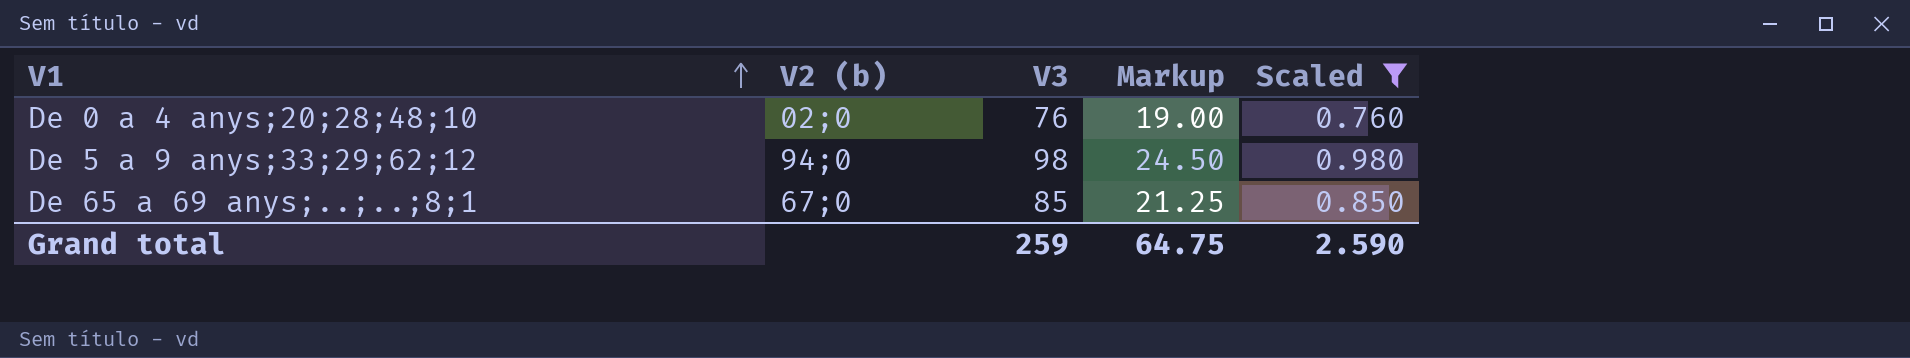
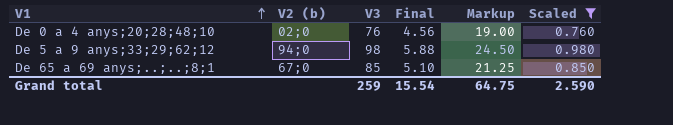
column Final | formula: none -> [V3] * 0.06

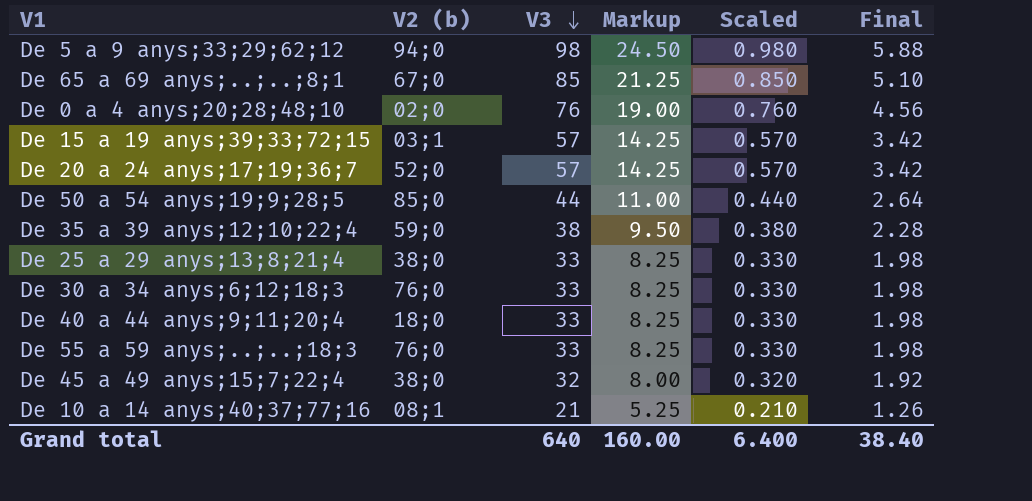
filter: Scaled >= 0.760 -> none
row order: V1 ascending -> V3 descending
column Final | position: 4 -> 6
Grand total | V3: 259 -> 640
Grand total | Markup: 64.75 -> 160.00
Grand total | Scaled: 2.590 -> 6.400
Grand total | Final: 15.54 -> 38.40

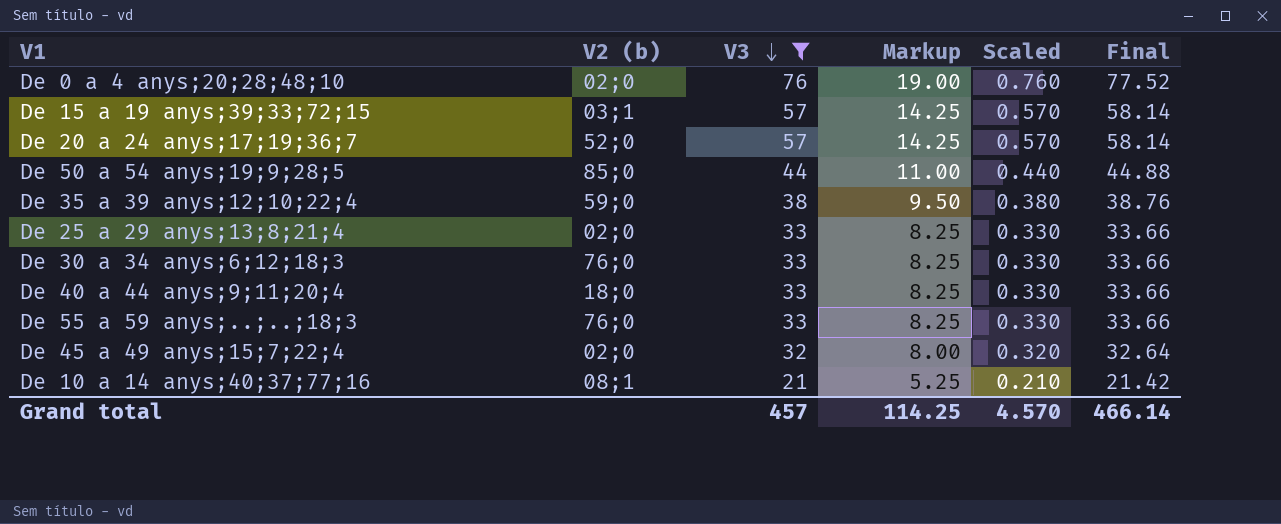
filter: none -> V3 <= 76
column Final | formula: [V3] * 0.06 -> [V3] * 1.02
De 25 a 29 anys;13;8;21;4 | V2 (b): 38;0 -> 02;0
De 45 a 49 anys;15;7;22;4 | V2 (b): 38;0 -> 02;0
Grand total | V3: 640 -> 457
Grand total | Markup: 160.00 -> 114.25
Grand total | Scaled: 6.400 -> 4.570
Grand total | Final: 38.40 -> 466.14

